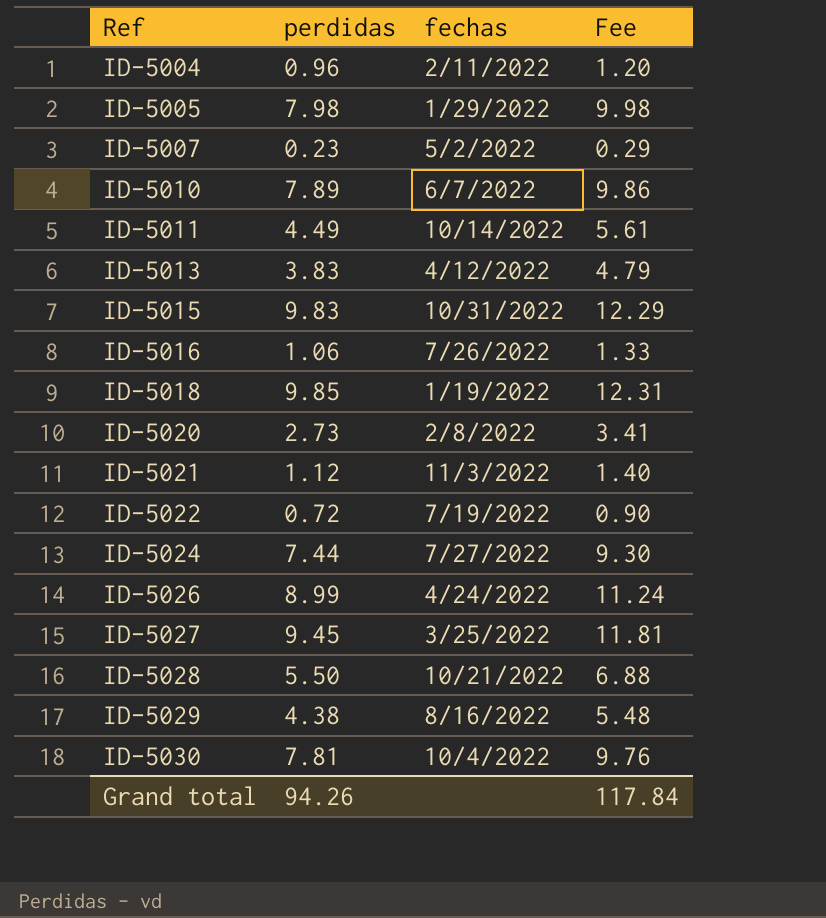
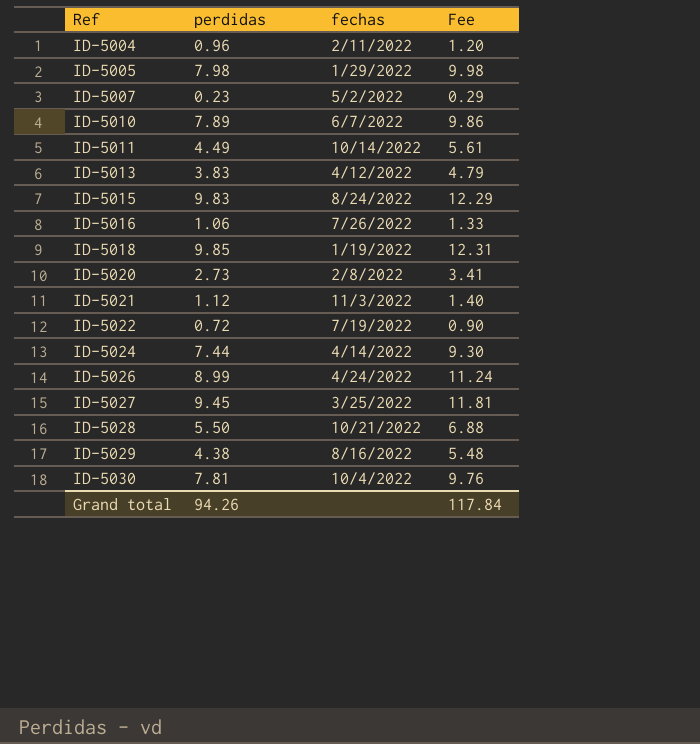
ID-5015 | fechas: 10/31/2022 -> 8/24/2022
ID-5024 | fechas: 7/27/2022 -> 4/14/2022

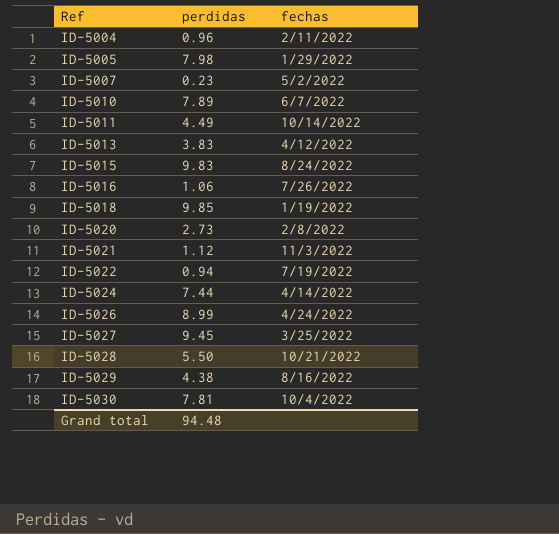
column Fee | formula: [perdidas] * 1.25 -> none
ID-5022 | perdidas: 0.72 -> 0.94
Grand total | perdidas: 94.26 -> 94.48

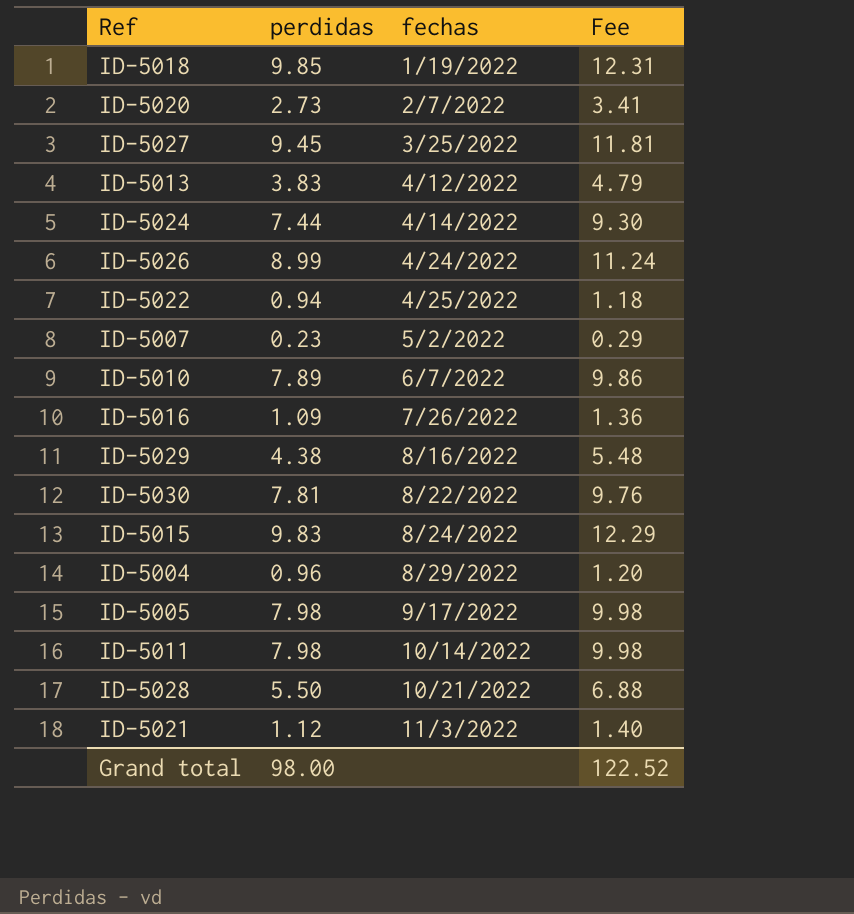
row order: Ref ascending -> fechas ascending
column Fee | formula: none -> [perdidas] * 1.25
ID-5020 | fechas: 2/8/2022 -> 2/7/2022
ID-5022 | fechas: 7/19/2022 -> 4/25/2022
ID-5016 | perdidas: 1.06 -> 1.09
ID-5030 | fechas: 10/4/2022 -> 8/22/2022
ID-5004 | fechas: 2/11/2022 -> 8/29/2022
ID-5005 | fechas: 1/29/2022 -> 9/17/2022
ID-5011 | perdidas: 4.49 -> 7.98
Grand total | perdidas: 94.48 -> 98.00

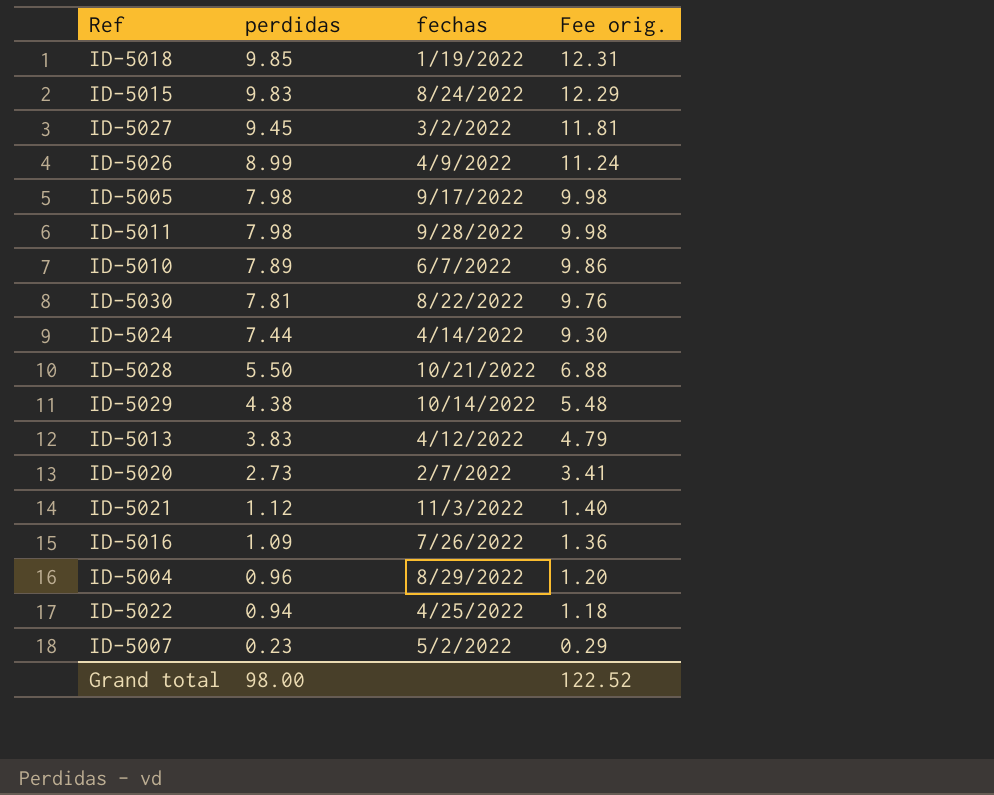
row order: fechas ascending -> perdidas descending
column name: Fee -> Fee orig.
ID-5027 | fechas: 3/25/2022 -> 3/2/2022
ID-5026 | fechas: 4/24/2022 -> 4/9/2022
ID-5011 | fechas: 10/14/2022 -> 9/28/2022
ID-5029 | fechas: 8/16/2022 -> 10/14/2022

